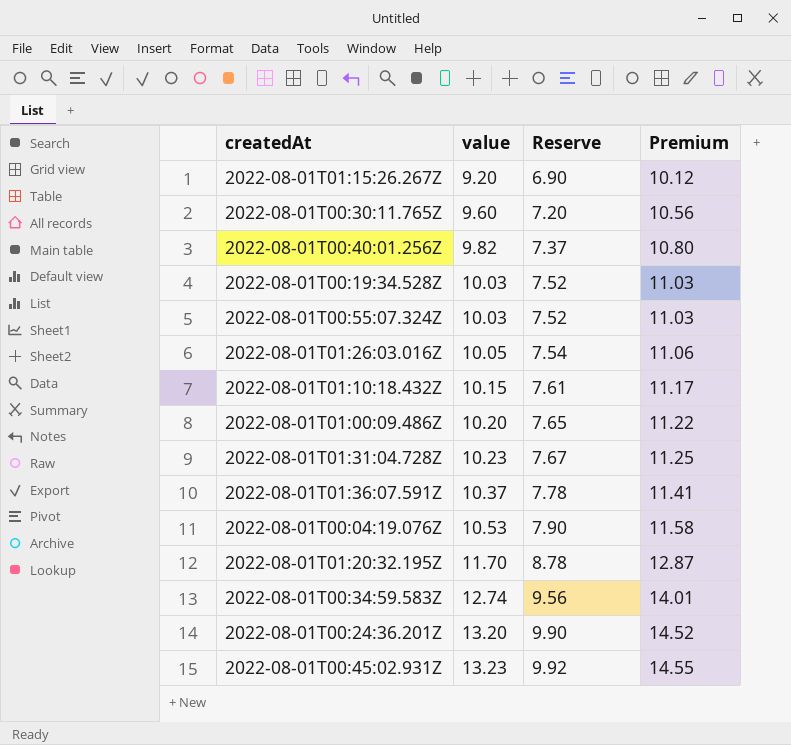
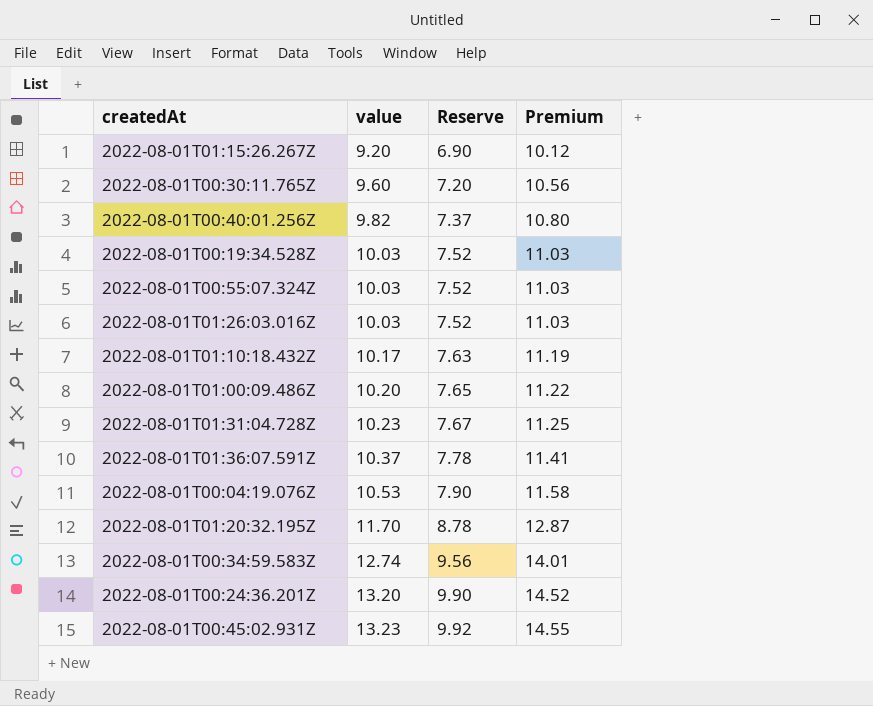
2022-08-01T01:26:03.016Z | value: 10.05 -> 10.03
2022-08-01T01:26:03.016Z | Reserve: 7.54 -> 7.52
2022-08-01T01:26:03.016Z | Premium: 11.06 -> 11.03
2022-08-01T01:10:18.432Z | value: 10.15 -> 10.17
2022-08-01T01:10:18.432Z | Reserve: 7.61 -> 7.63
2022-08-01T01:10:18.432Z | Premium: 11.17 -> 11.19

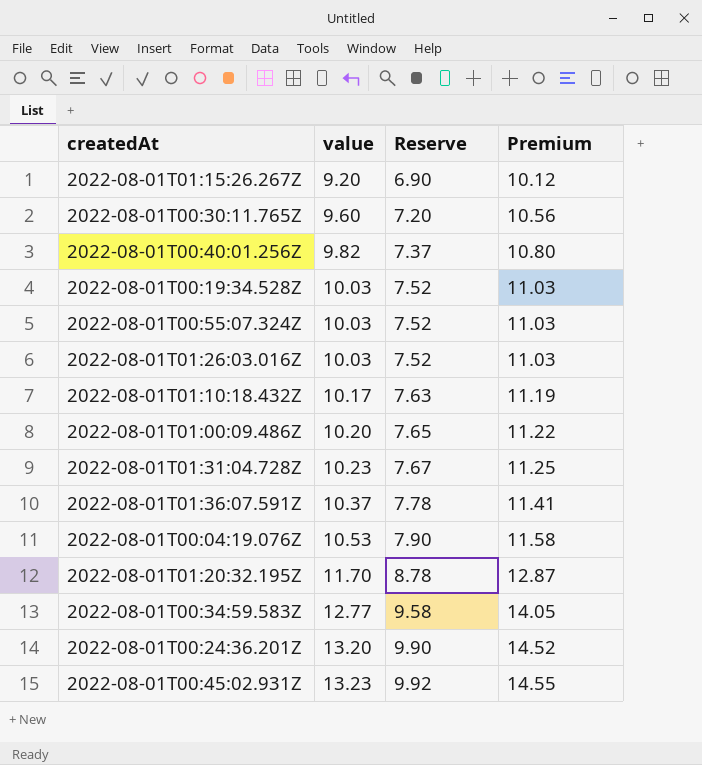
2022-08-01T00:34:59.583Z | value: 12.74 -> 12.77
2022-08-01T00:34:59.583Z | Reserve: 9.56 -> 9.58
2022-08-01T00:34:59.583Z | Premium: 14.01 -> 14.05

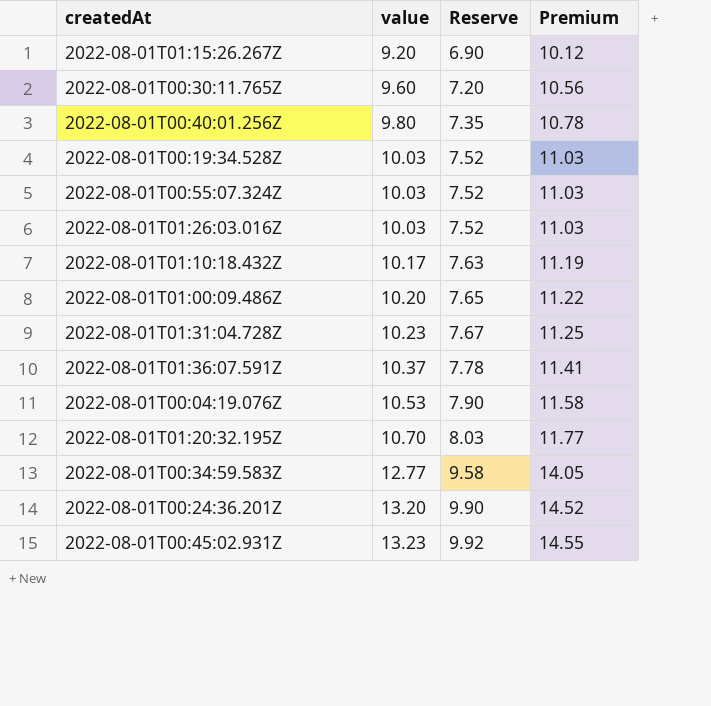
2022-08-01T00:40:01.256Z | value: 9.82 -> 9.80
2022-08-01T00:40:01.256Z | Reserve: 7.37 -> 7.35
2022-08-01T00:40:01.256Z | Premium: 10.80 -> 10.78
2022-08-01T01:20:32.195Z | value: 11.70 -> 10.70
2022-08-01T01:20:32.195Z | Reserve: 8.78 -> 8.03
2022-08-01T01:20:32.195Z | Premium: 12.87 -> 11.77

